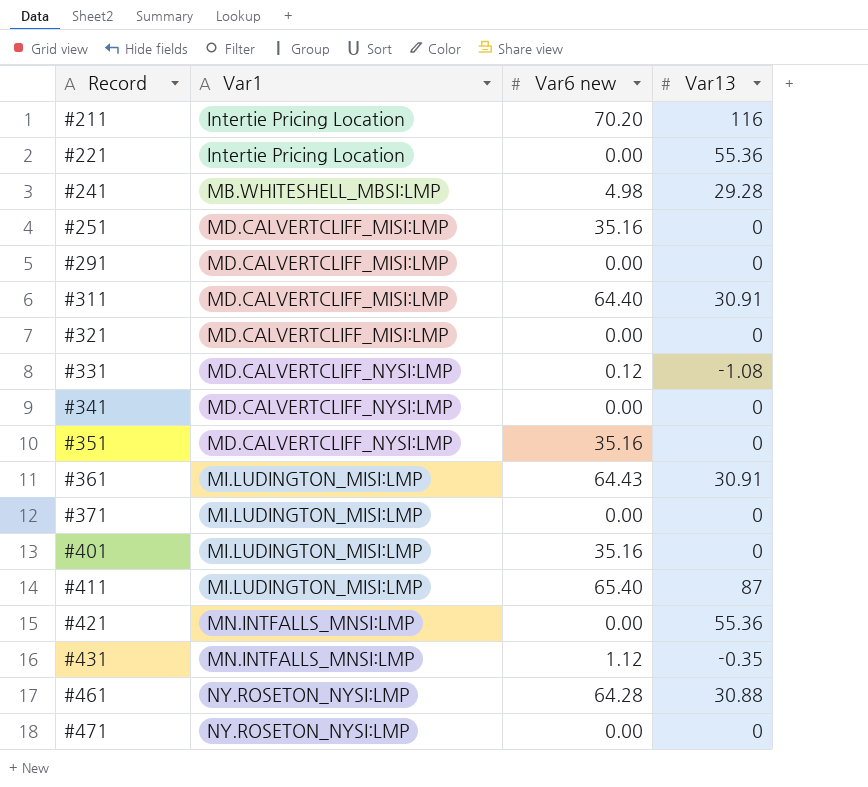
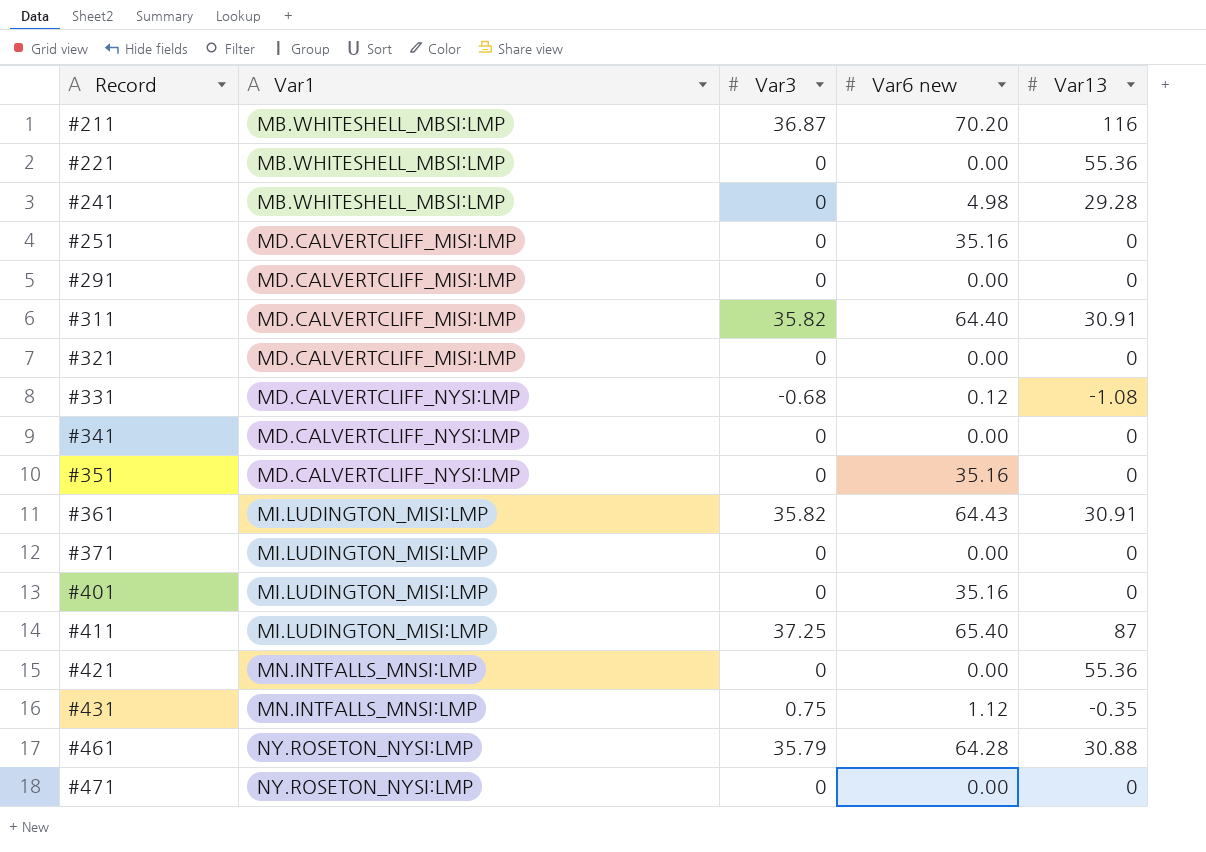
column Var3 | position: none -> 3
#211 | Var1: Intertie Pricing Location -> MB.WHITESHELL_MBSI:LMP
#221 | Var1: Intertie Pricing Location -> MB.WHITESHELL_MBSI:LMP

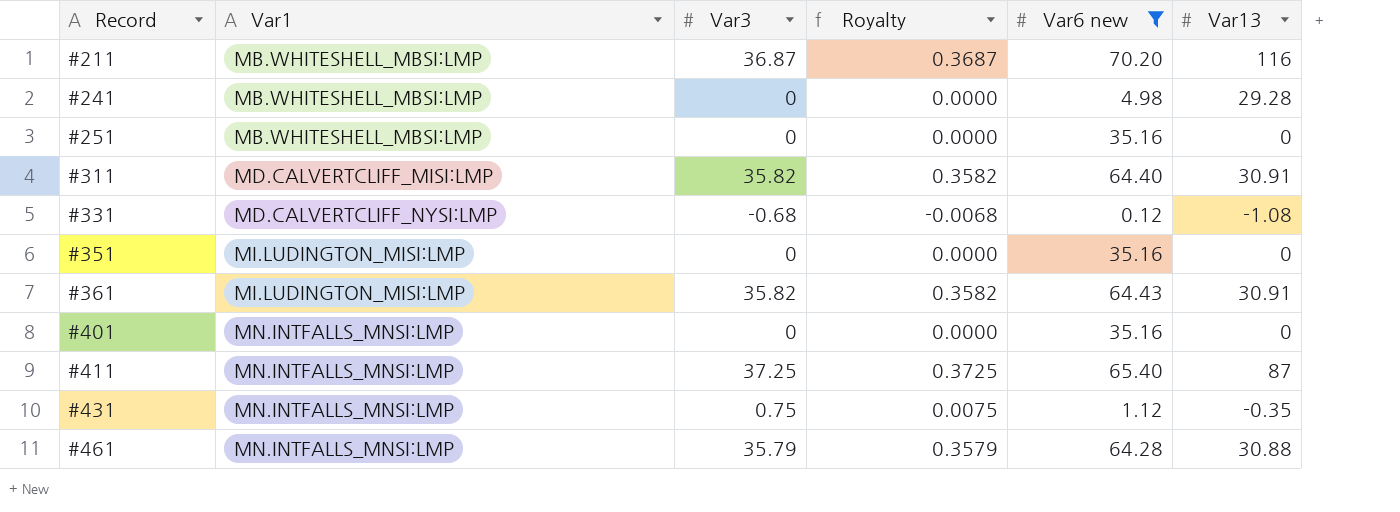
filter: none -> Var6 new != 0.00
column Royalty | formula: none -> [Var3] * 0.01
#251 | Var1: MD.CALVERTCLIFF_MISI:LMP -> MB.WHITESHELL_MBSI:LMP
#351 | Var1: MD.CALVERTCLIFF_NYSI:LMP -> MI.LUDINGTON_MISI:LMP
#401 | Var1: MI.LUDINGTON_MISI:LMP -> MN.INTFALLS_MNSI:LMP
#411 | Var1: MI.LUDINGTON_MISI:LMP -> MN.INTFALLS_MNSI:LMP
#461 | Var1: NY.ROSETON_NYSI:LMP -> MN.INTFALLS_MNSI:LMP

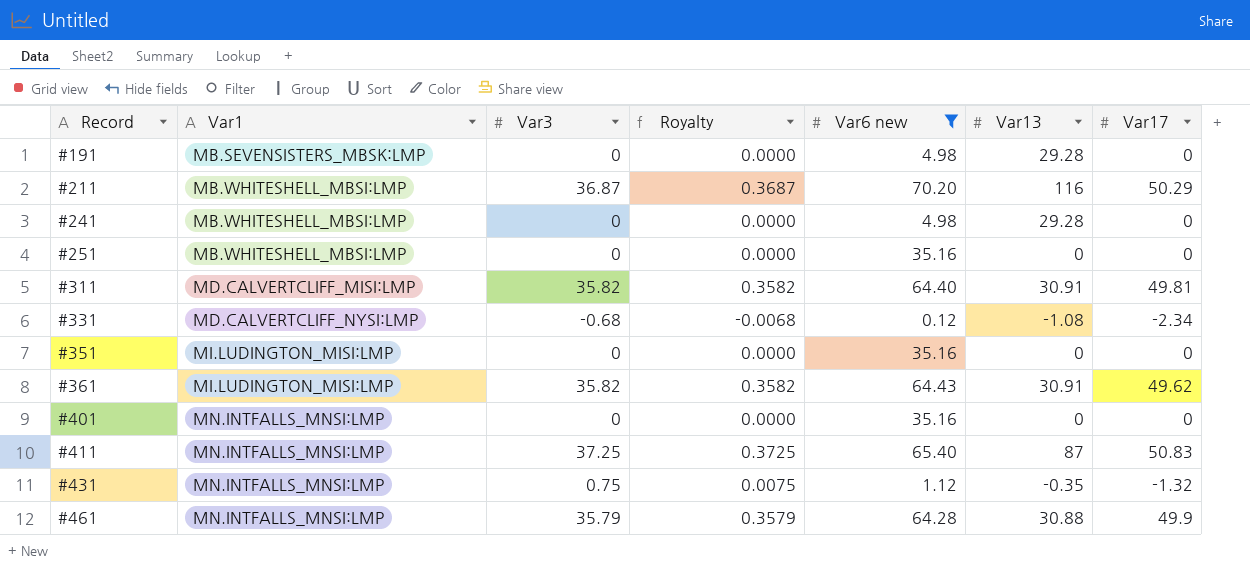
column Var17 | position: none -> 7
row #191: none -> MB.SEVENSISTERS_MBSK:LMP | 0 | 0.0000 | 4.98 | 29.28 | 0

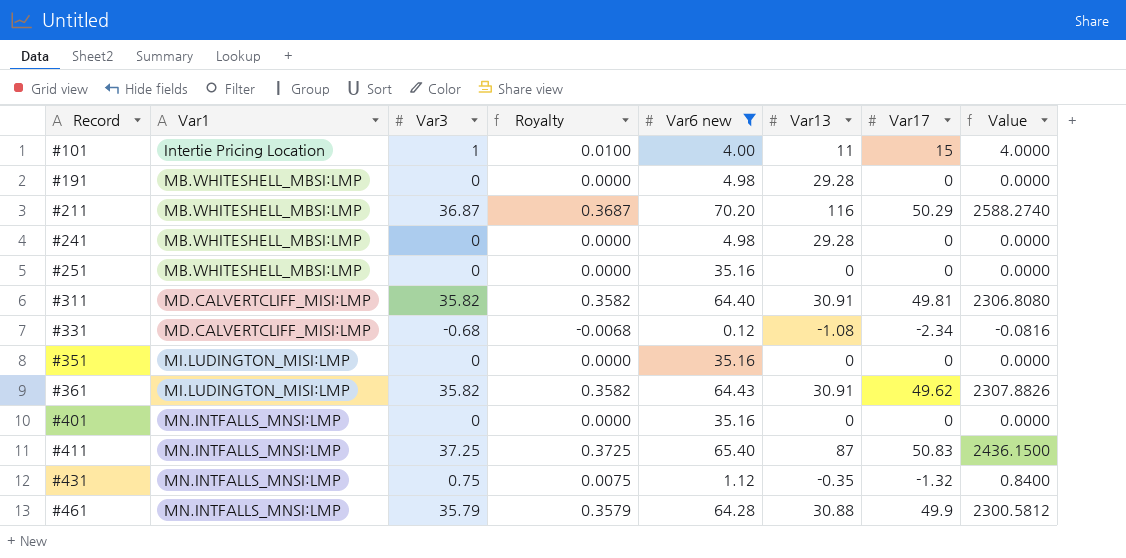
column Value | formula: none -> [Var3] * [Var6 new]
row #101: none -> Intertie Pricing Location | 1 | 0.0100 | 4.00 | 11 | 15 | 4.0000
#191 | Var1: MB.SEVENSISTERS_MBSK:LMP -> MB.WHITESHELL_MBSI:LMP
#331 | Var1: MD.CALVERTCLIFF_NYSI:LMP -> MD.CALVERTCLIFF_MISI:LMP

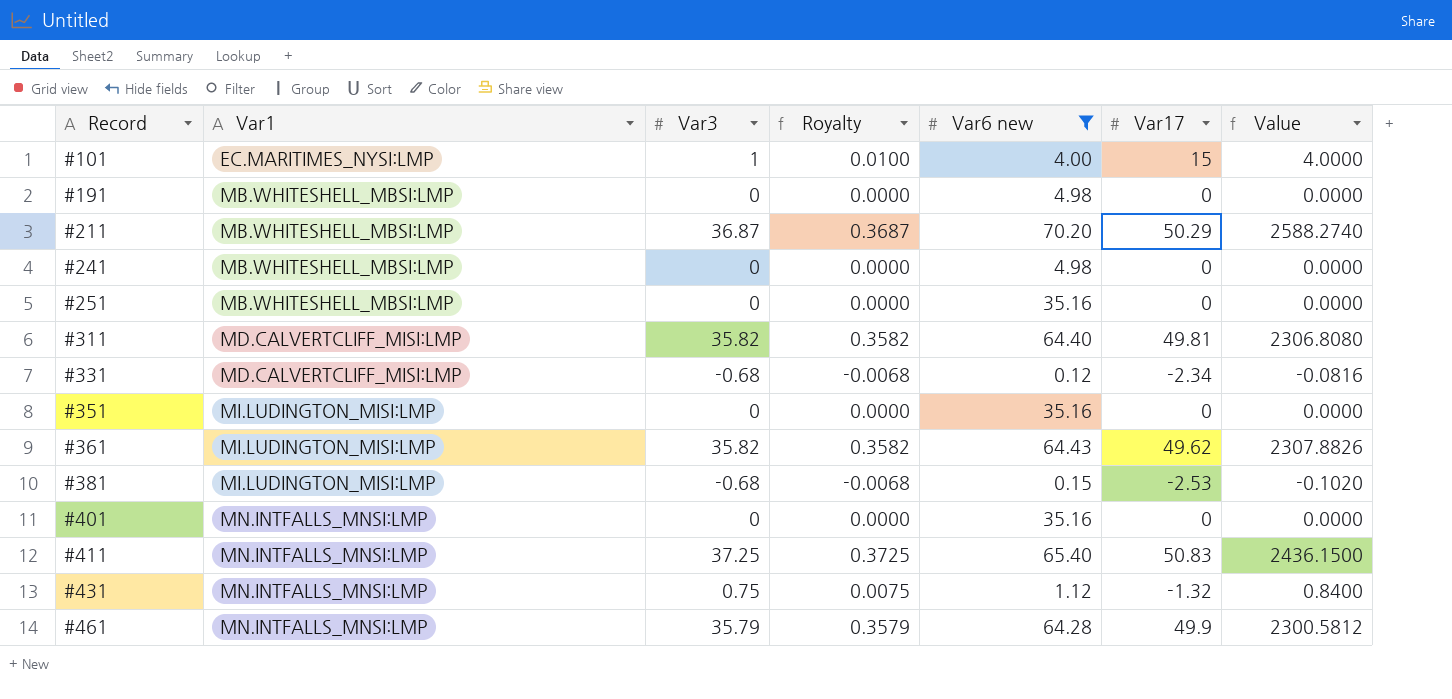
column Var13 | position: 6 -> none
#101 | Var1: Intertie Pricing Location -> EC.MARITIMES_NYSI:LMP
row #381: none -> MI.LUDINGTON_MISI:LMP | -0.68 | -0.0068 | 0.15 | -2.53 | -0.1020

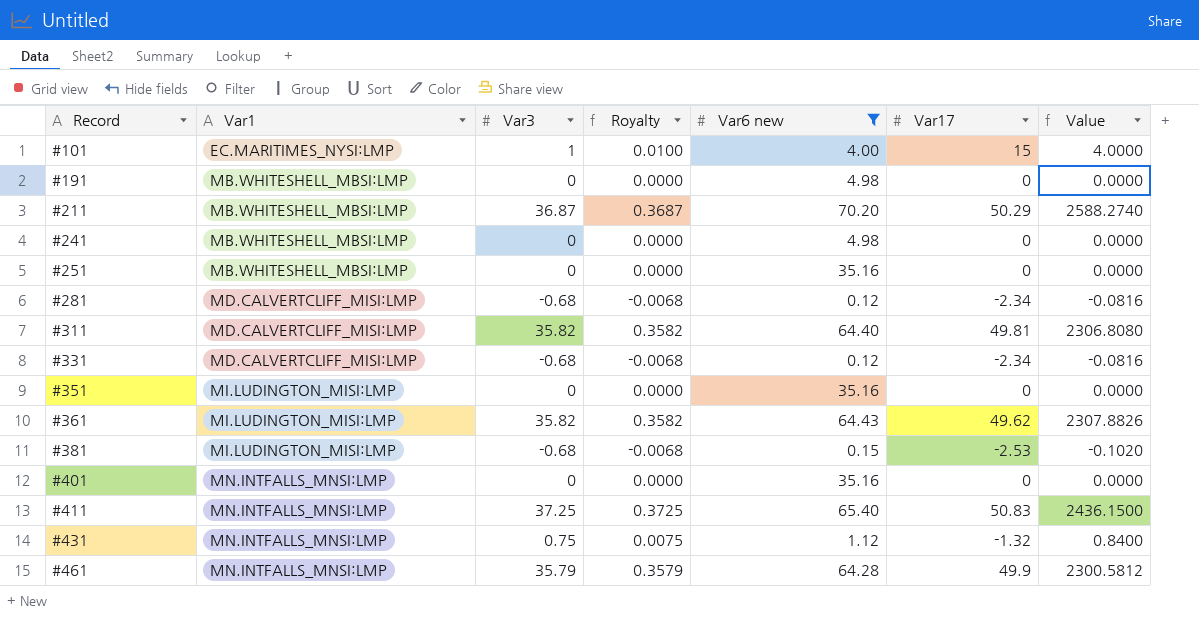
row #281: none -> MD.CALVERTCLIFF_MISI:LMP | -0.68 | -0.0068 | 0.12 | -2.34 | -0.0816

